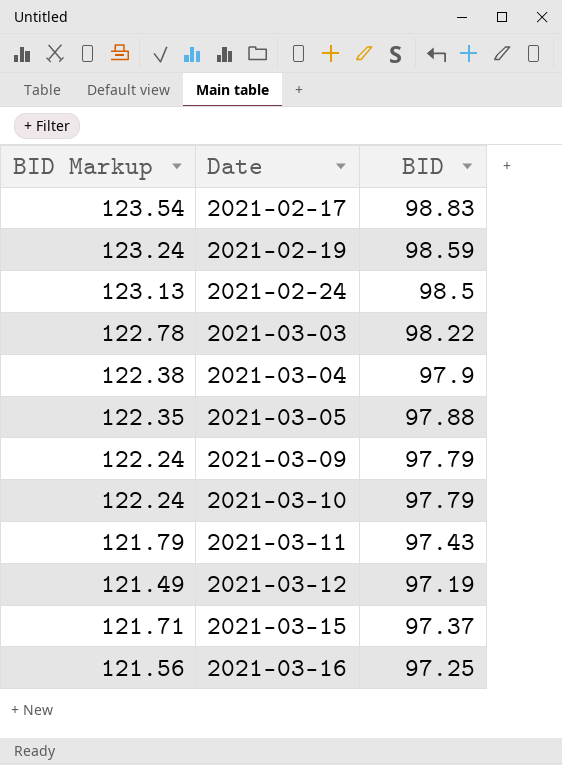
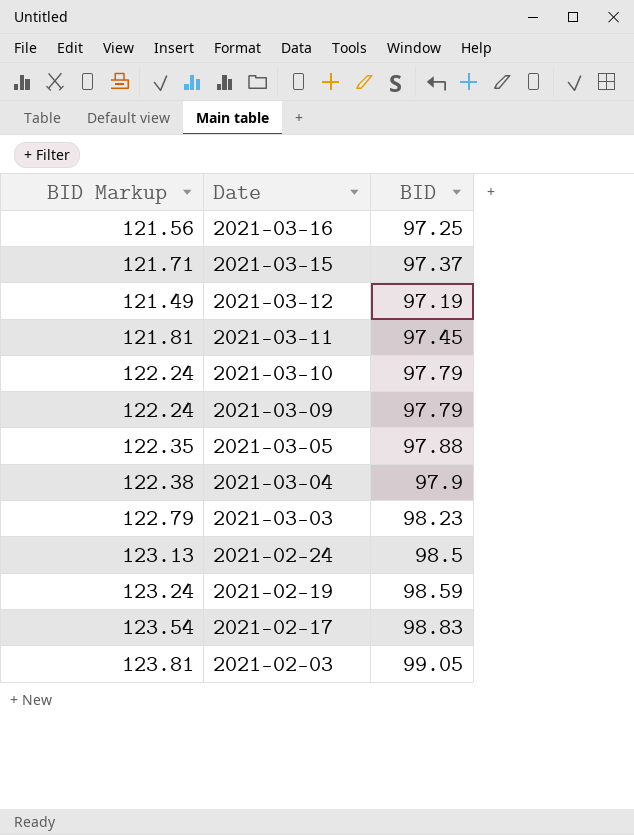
row order: Date ascending -> Date descending
2021-03-11 | BID Markup: 121.79 -> 121.81
2021-03-11 | BID: 97.43 -> 97.45
2021-03-03 | BID Markup: 122.78 -> 122.79
2021-03-03 | BID: 98.22 -> 98.23
row 2021-02-03: none -> 123.81 | 99.05

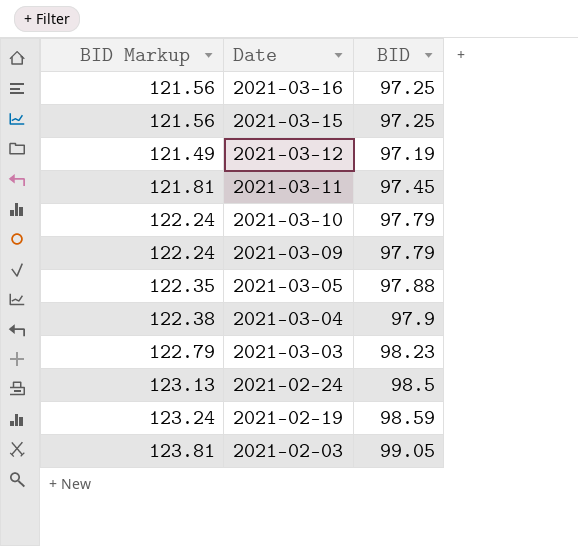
row 2021-02-17: 123.54 | 98.83 -> none
2021-03-15 | BID Markup: 121.71 -> 121.56
2021-03-15 | BID: 97.37 -> 97.25

